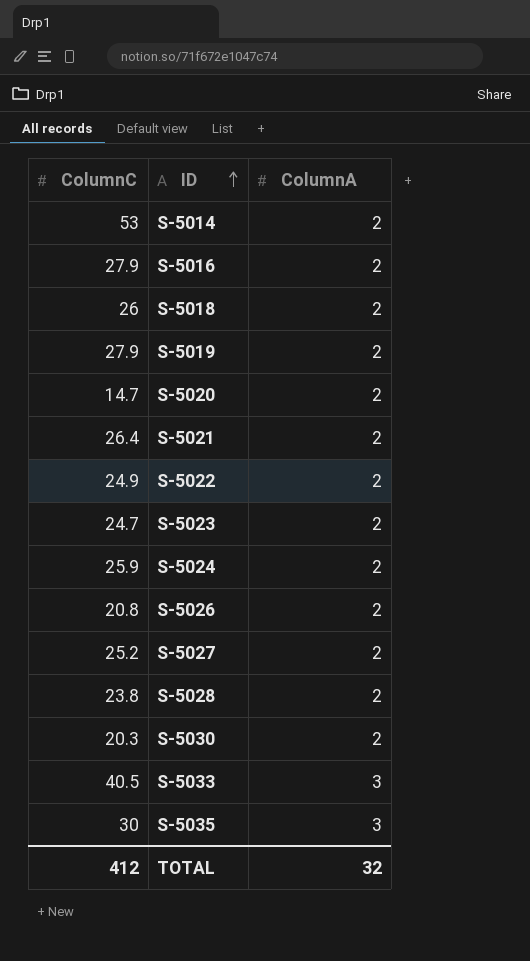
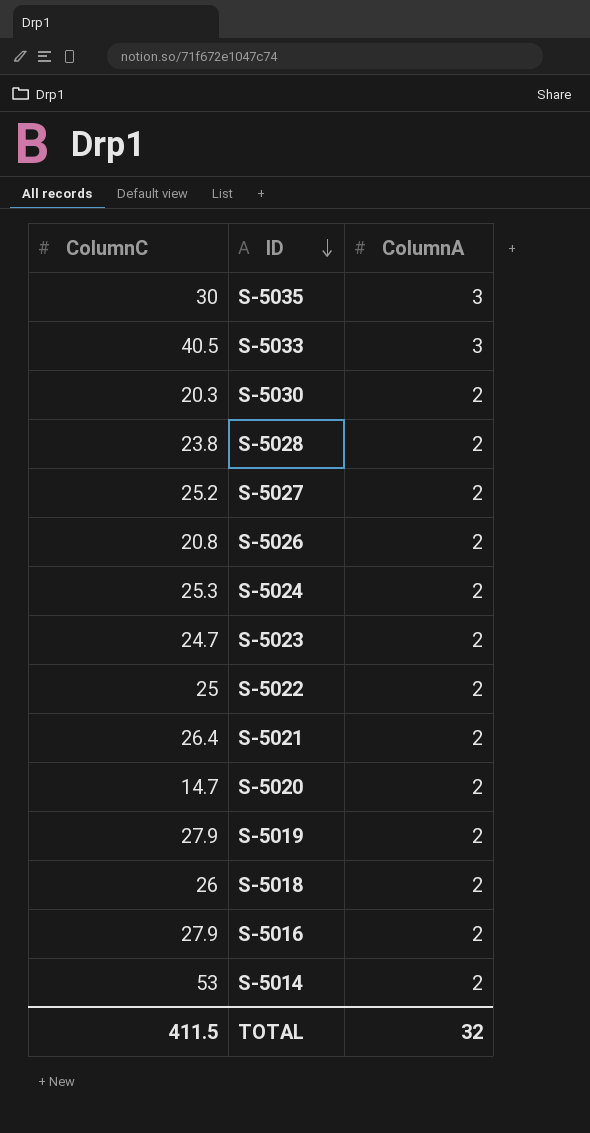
row order: ID ascending -> ID descending
S-5024 | ColumnC: 25.9 -> 25.3
S-5022 | ColumnC: 24.9 -> 25
TOTAL | ColumnC: 412 -> 411.5

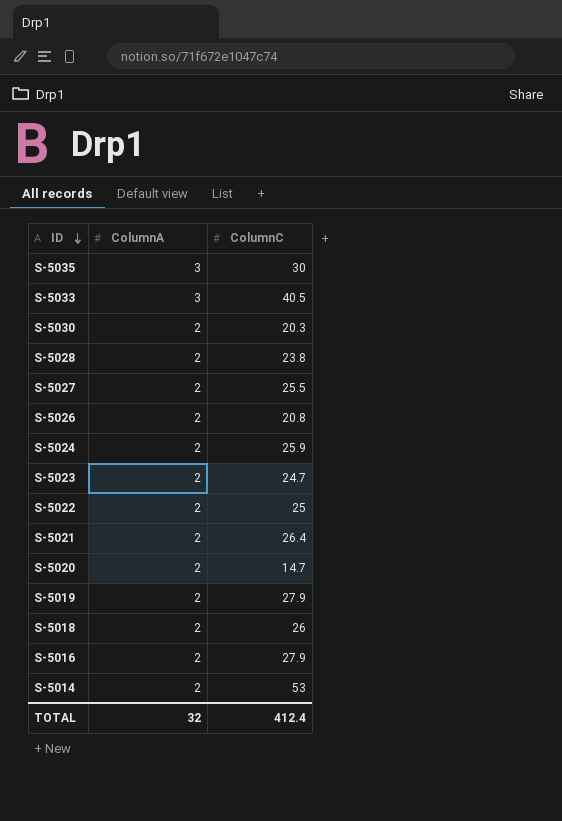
column ColumnC | position: 1 -> 3
S-5027 | ColumnC: 25.2 -> 25.5
S-5024 | ColumnC: 25.3 -> 25.9
TOTAL | ColumnC: 411.5 -> 412.4

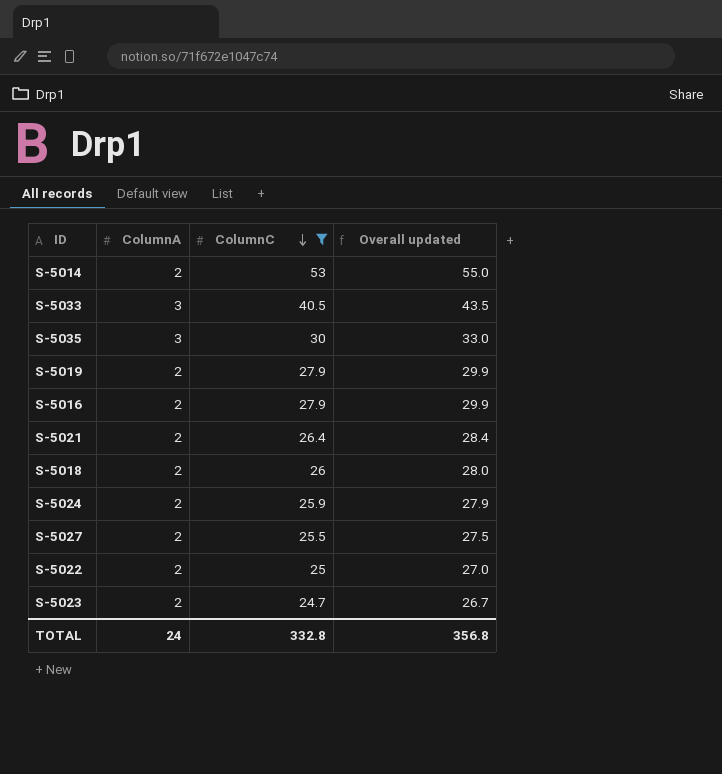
filter: none -> ColumnC >= 24.7
row order: ID descending -> ColumnC descending
column Overall updated | formula: none -> [ColumnA] + [ColumnC]
TOTAL | ColumnA: 32 -> 24
TOTAL | ColumnC: 412.4 -> 332.8

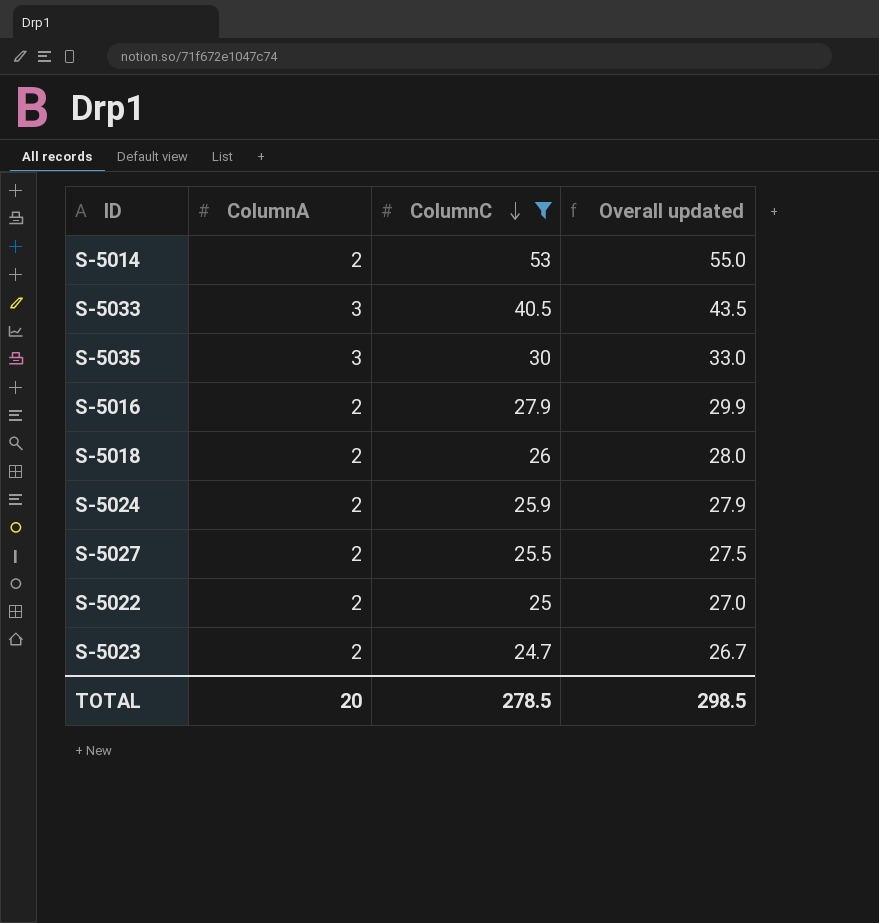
row S-5019: 2 | 27.9 | 29.9 -> none
row S-5021: 2 | 26.4 | 28.4 -> none
TOTAL | ColumnA: 24 -> 20
TOTAL | ColumnC: 332.8 -> 278.5
TOTAL | Overall updated: 356.8 -> 298.5

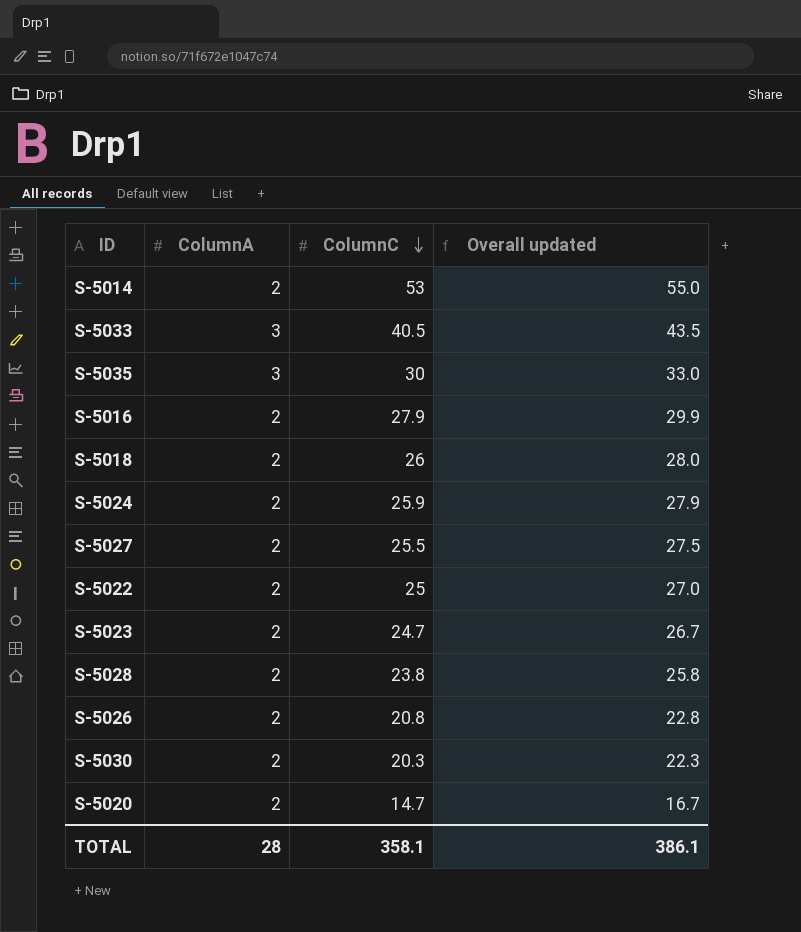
filter: ColumnC >= 24.7 -> none
TOTAL | ColumnA: 20 -> 28
TOTAL | ColumnC: 278.5 -> 358.1
TOTAL | Overall updated: 298.5 -> 386.1

